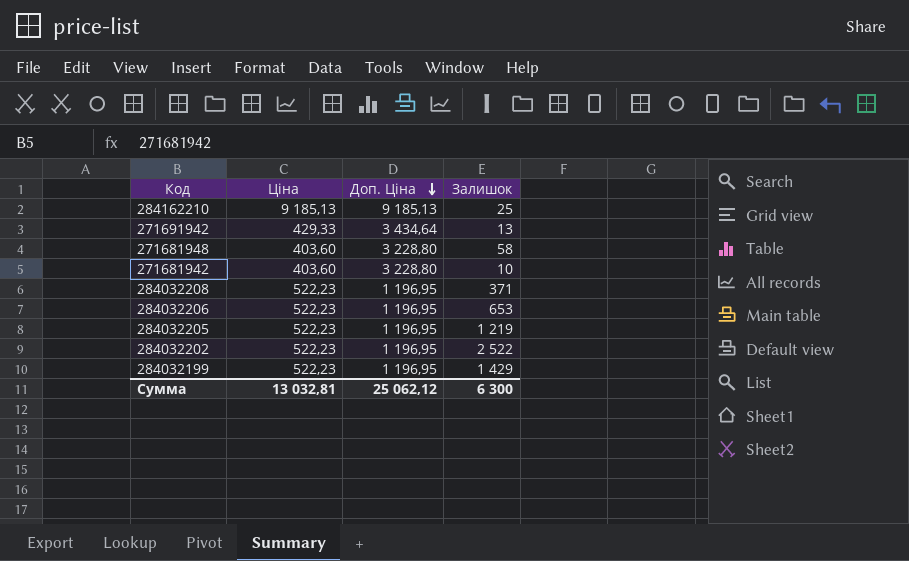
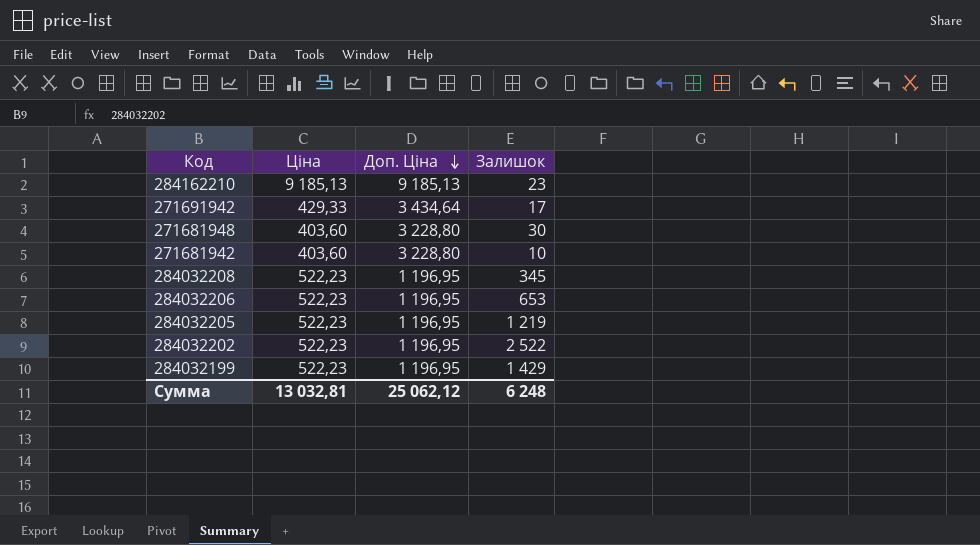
284162210 | Залишок: 25 -> 23
271691942 | Залишок: 13 -> 17
271681948 | Залишок: 58 -> 30
284032208 | Залишок: 371 -> 345
Сумма | Залишок: 6 300 -> 6 248

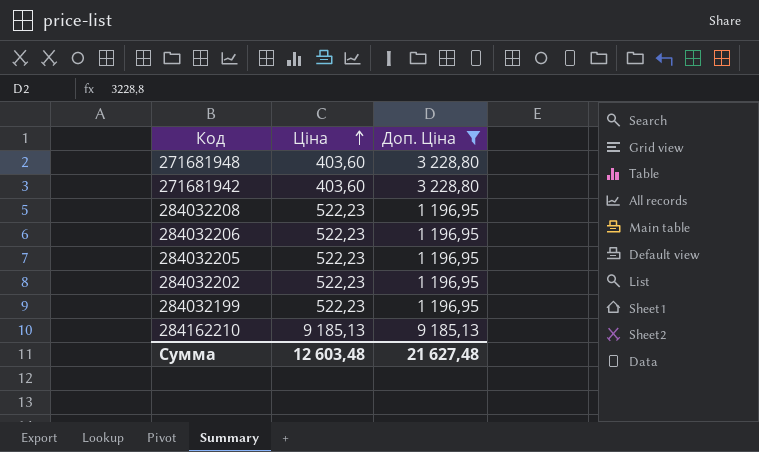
filter: none -> Доп. Ціна != 3 434,64
row order: Доп. Ціна descending -> Ціна ascending
column Залишок | position: 4 -> none
Сумма | Ціна: 13 032,81 -> 12 603,48
Сумма | Доп. Ціна: 25 062,12 -> 21 627,48

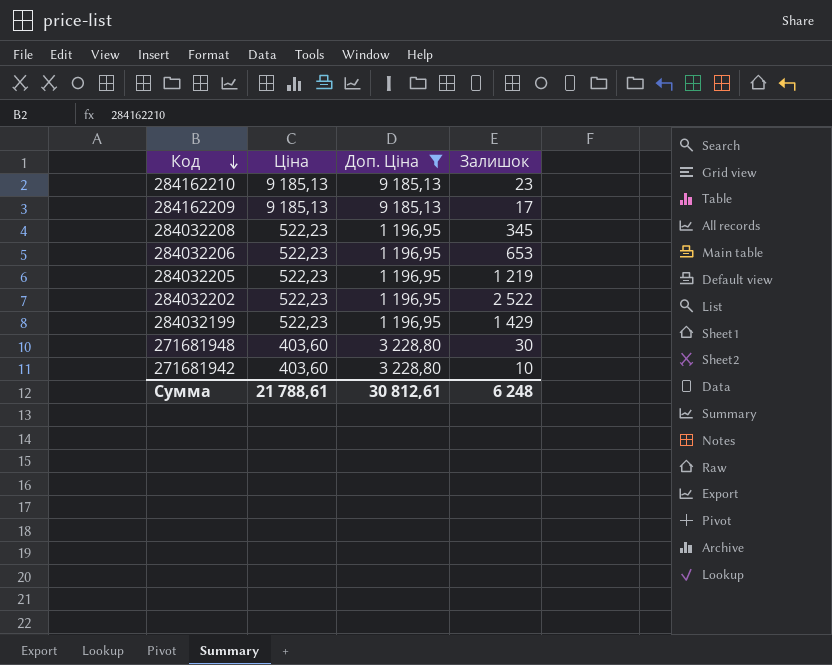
row order: Ціна ascending -> Код descending
column Залишок | position: none -> 4
row 284162209: none -> 9 185,13 | 9 185,13 | 17
Сумма | Ціна: 12 603,48 -> 21 788,61
Сумма | Доп. Ціна: 21 627,48 -> 30 812,61

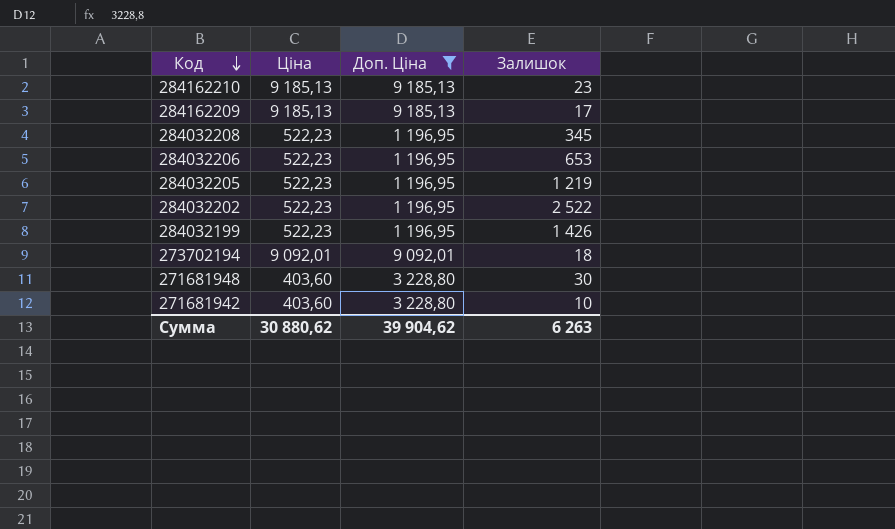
284032199 | Залишок: 1 429 -> 1 426
row 273702194: none -> 9 092,01 | 9 092,01 | 18
Сумма | Ціна: 21 788,61 -> 30 880,62
Сумма | Доп. Ціна: 30 812,61 -> 39 904,62
Сумма | Залишок: 6 248 -> 6 263

